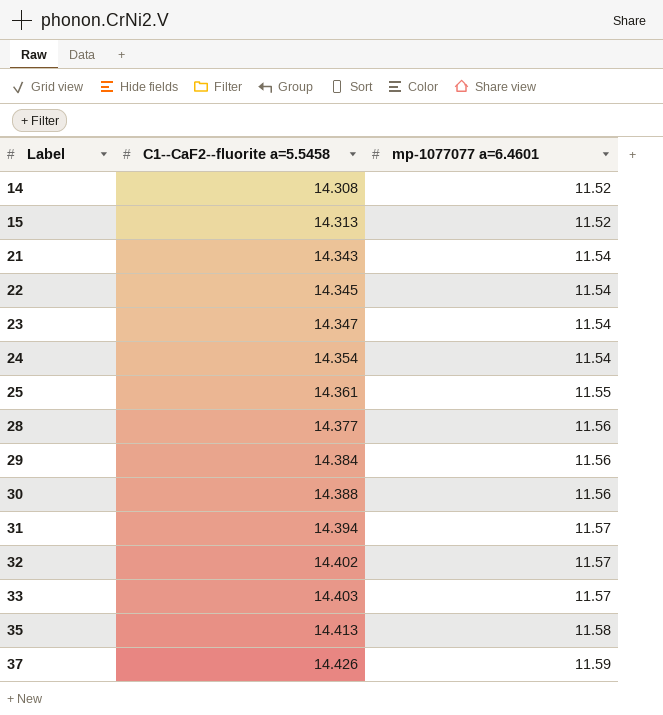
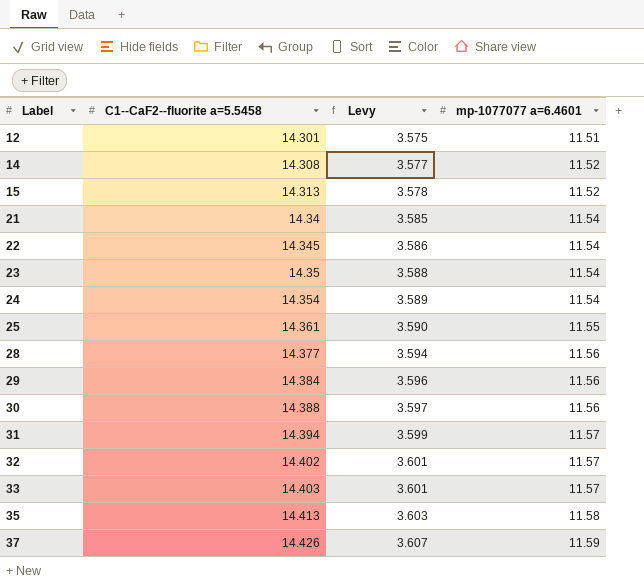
column Levy | formula: none -> [C1--CaF2--fluorite a=5.5458] * 0.25
row 12: none -> 14.301 | 3.575 | 11.51
21 | C1--CaF2--fluorite a=5.5458: 14.343 -> 14.34
23 | C1--CaF2--fluorite a=5.5458: 14.347 -> 14.35

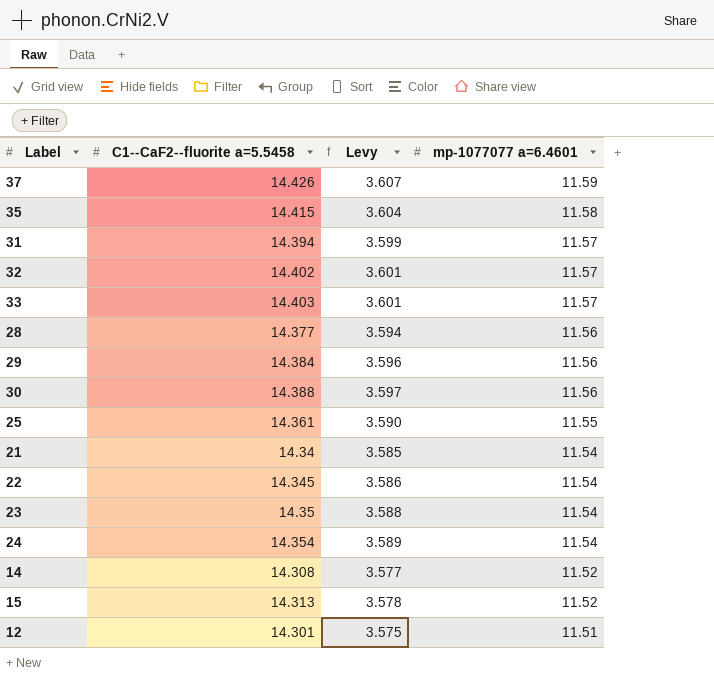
row order: Label ascending -> mp-1077077 a=6.4601 descending
35 | C1--CaF2--fluorite a=5.5458: 14.413 -> 14.415
35 | Levy: 3.603 -> 3.604

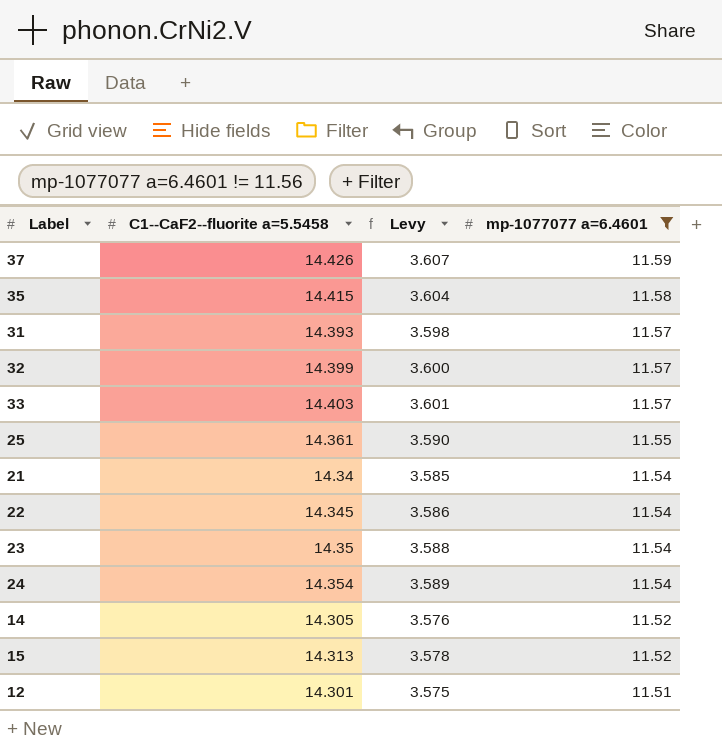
filter: none -> mp-1077077 a=6.4601 != 11.56
31 | C1--CaF2--fluorite a=5.5458: 14.394 -> 14.393
31 | Levy: 3.599 -> 3.598
32 | C1--CaF2--fluorite a=5.5458: 14.402 -> 14.399
32 | Levy: 3.601 -> 3.600
14 | C1--CaF2--fluorite a=5.5458: 14.308 -> 14.305
14 | Levy: 3.577 -> 3.576

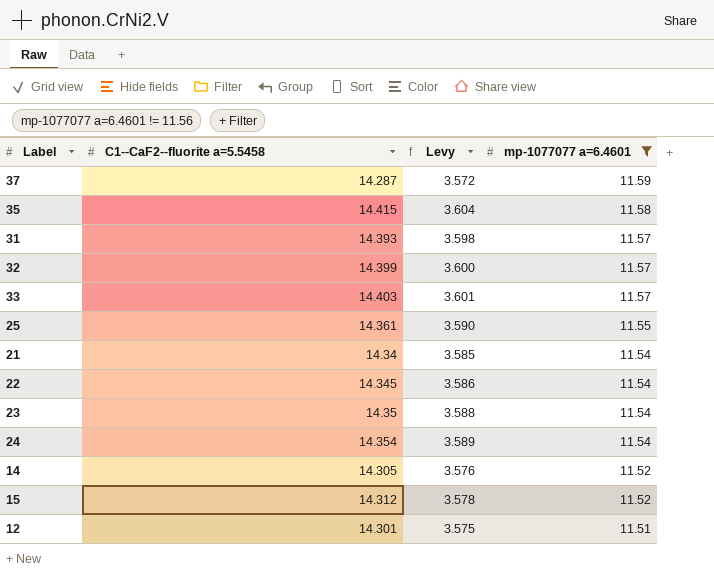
37 | C1--CaF2--fluorite a=5.5458: 14.426 -> 14.287
37 | Levy: 3.607 -> 3.572
15 | C1--CaF2--fluorite a=5.5458: 14.313 -> 14.312

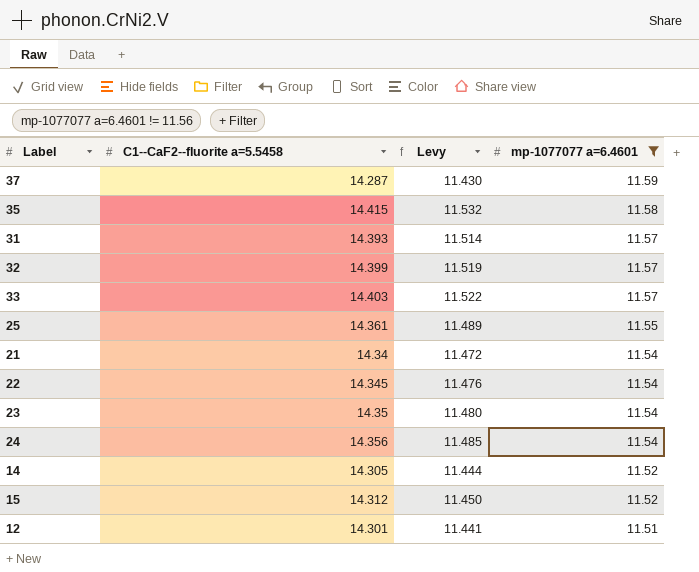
column Levy | formula: [C1--CaF2--fluorite a=5.5458] * 0.25 -> [C1--CaF2--fluorite a=5.5458] * 0.8
24 | C1--CaF2--fluorite a=5.5458: 14.354 -> 14.356

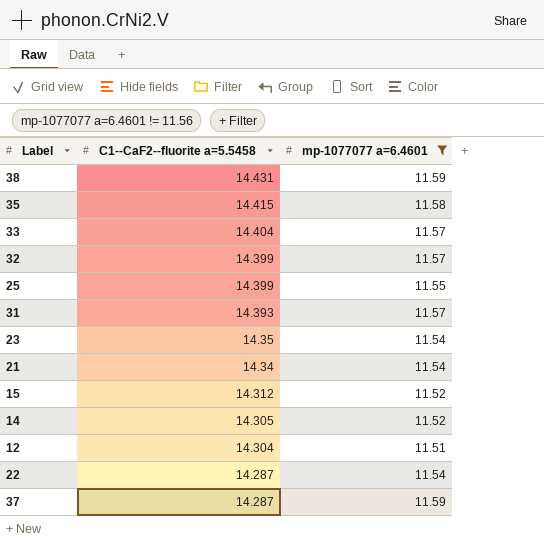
row order: mp-1077077 a=6.4601 descending -> C1--CaF2--fluorite a=5.5458 descending
column Levy | formula: [C1--CaF2--fluorite a=5.5458] * 0.8 -> none
row 24: 14.356 | 11.485 | 11.54 -> none
row 38: none -> 14.431 | 11.59
33 | C1--CaF2--fluorite a=5.5458: 14.403 -> 14.404
25 | C1--CaF2--fluorite a=5.5458: 14.361 -> 14.399
12 | C1--CaF2--fluorite a=5.5458: 14.301 -> 14.304
22 | C1--CaF2--fluorite a=5.5458: 14.345 -> 14.287

